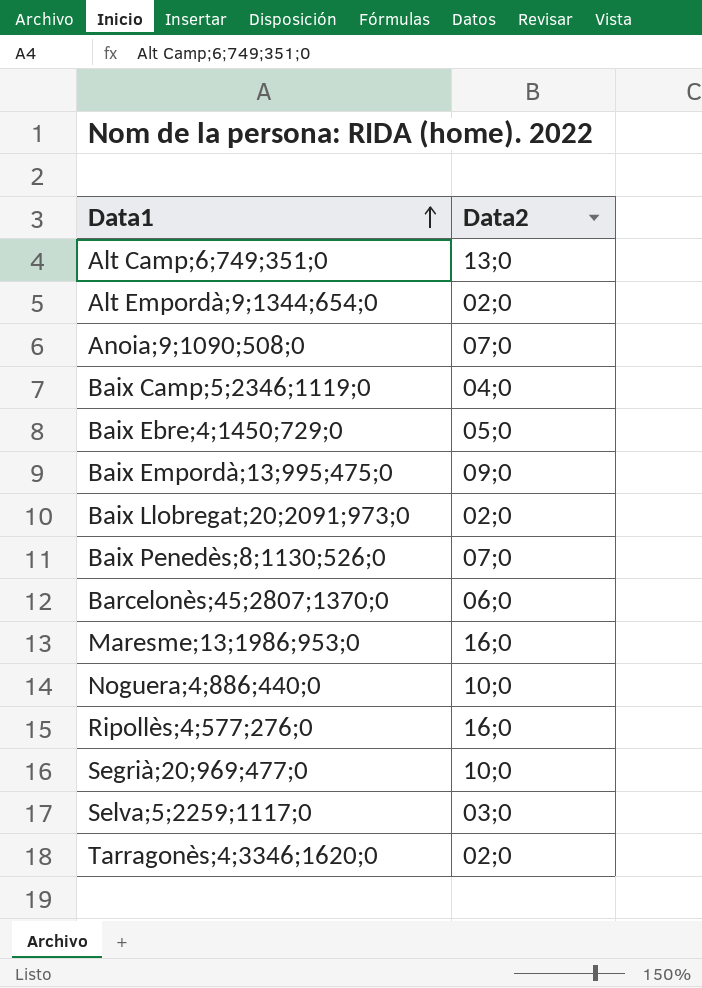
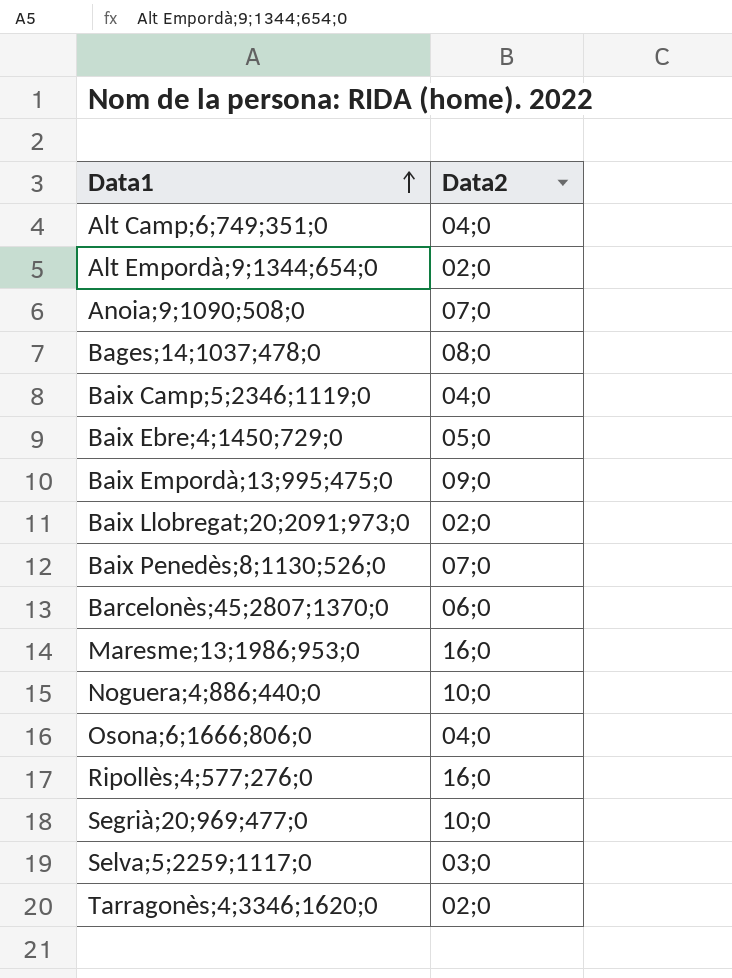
Alt Camp;6;749;351;0 | Data2: 13;0 -> 04;0
row Bages;14;1037;478;0: none -> 08;0
row Osona;6;1666;806;0: none -> 04;0

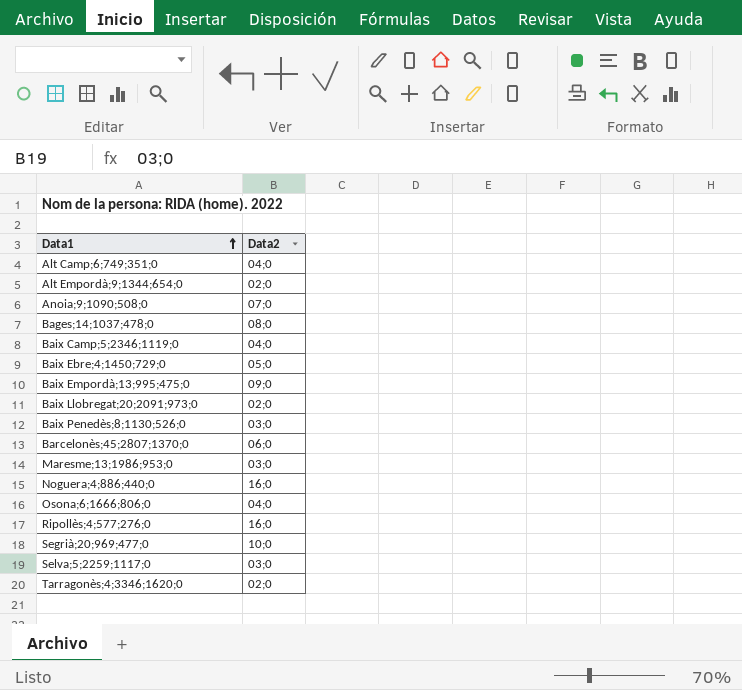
Baix Penedès;8;1130;526;0 | Data2: 07;0 -> 03;0
Maresme;13;1986;953;0 | Data2: 16;0 -> 03;0
Noguera;4;886;440;0 | Data2: 10;0 -> 16;0

